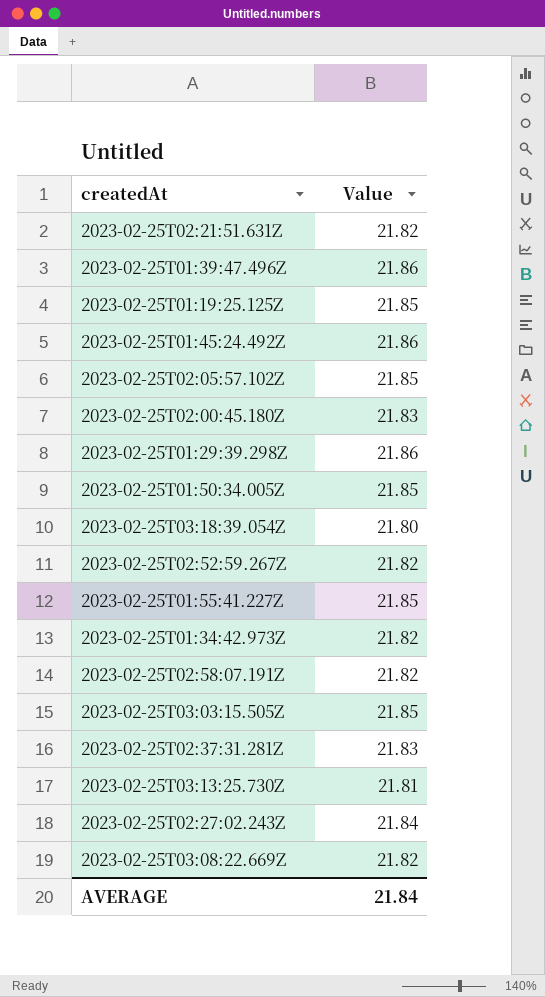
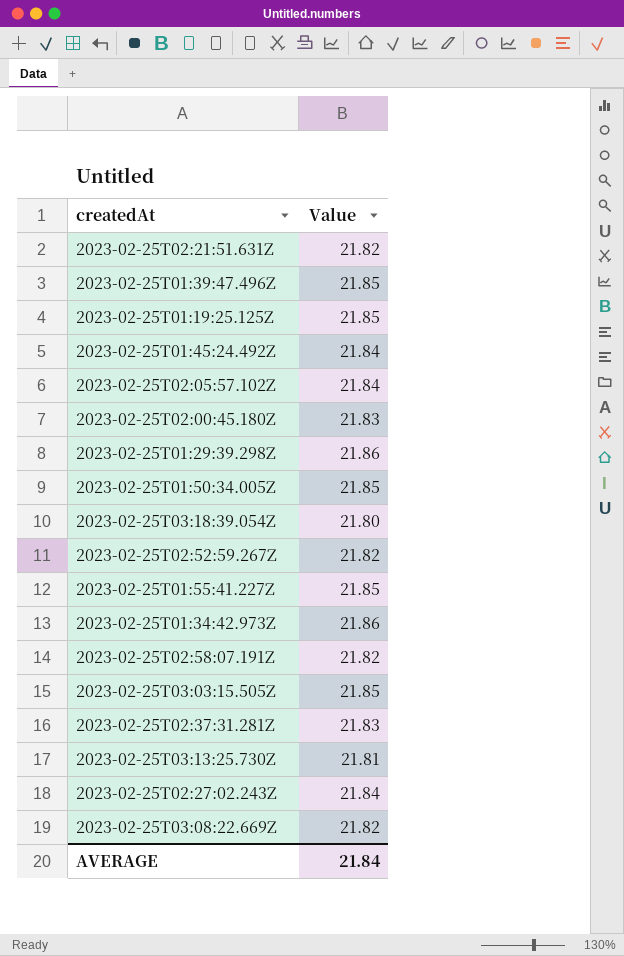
2023-02-25T01:39:47.496Z | Value: 21.86 -> 21.85
2023-02-25T01:45:24.492Z | Value: 21.86 -> 21.84
2023-02-25T02:05:57.102Z | Value: 21.85 -> 21.84
2023-02-25T01:34:42.973Z | Value: 21.82 -> 21.86

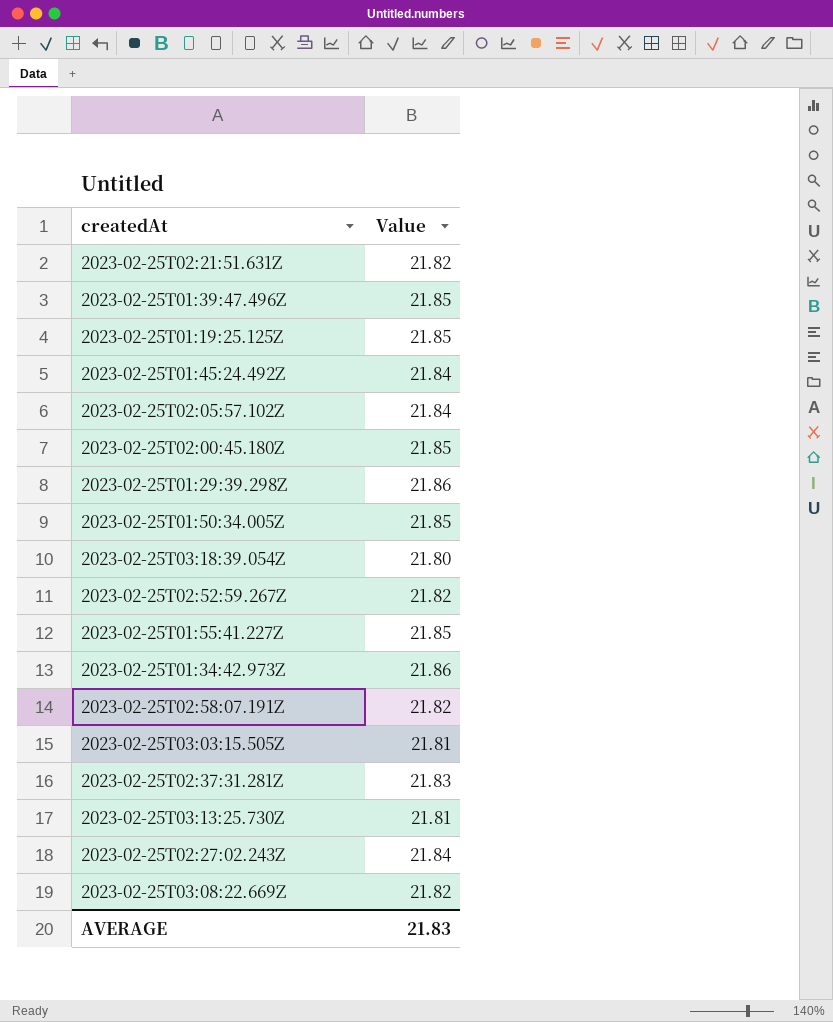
2023-02-25T02:00:45.180Z | Value: 21.83 -> 21.85
2023-02-25T03:03:15.505Z | Value: 21.85 -> 21.81
AVERAGE | Value: 21.84 -> 21.83

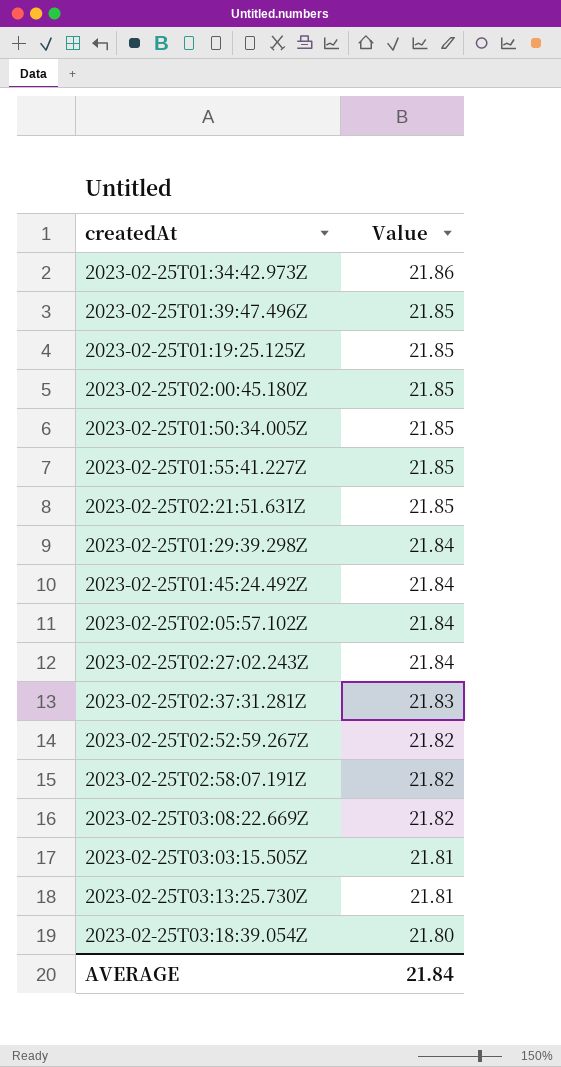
row order: none -> Value descending
2023-02-25T02:21:51.631Z | Value: 21.82 -> 21.85
2023-02-25T01:29:39.298Z | Value: 21.86 -> 21.84
AVERAGE | Value: 21.83 -> 21.84

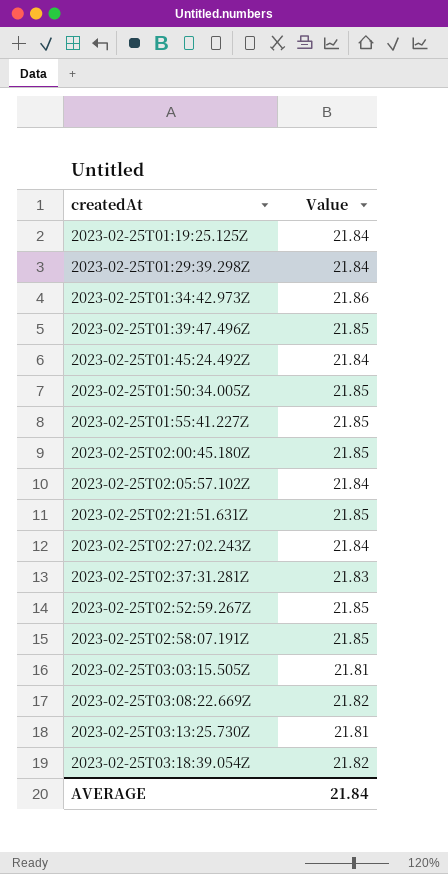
row order: Value descending -> createdAt ascending
2023-02-25T01:19:25.125Z | Value: 21.85 -> 21.84
2023-02-25T02:52:59.267Z | Value: 21.82 -> 21.85
2023-02-25T02:58:07.191Z | Value: 21.82 -> 21.85
2023-02-25T03:18:39.054Z | Value: 21.80 -> 21.82

